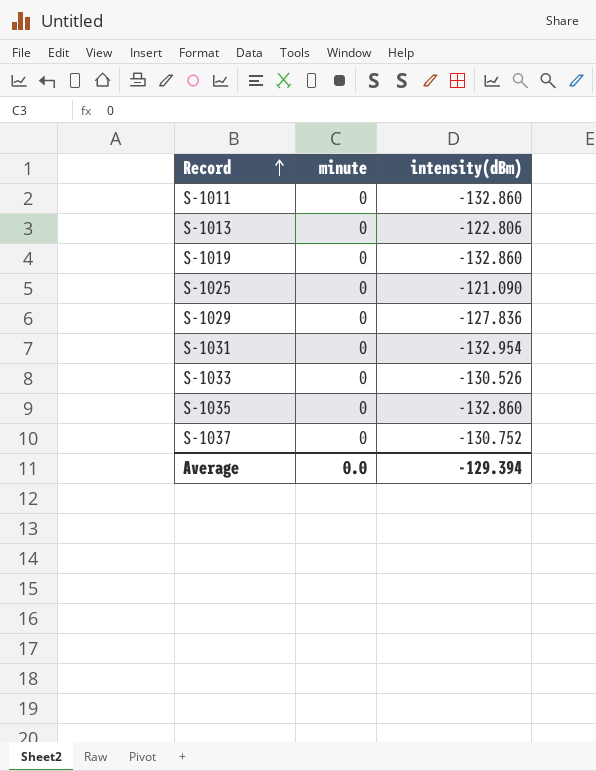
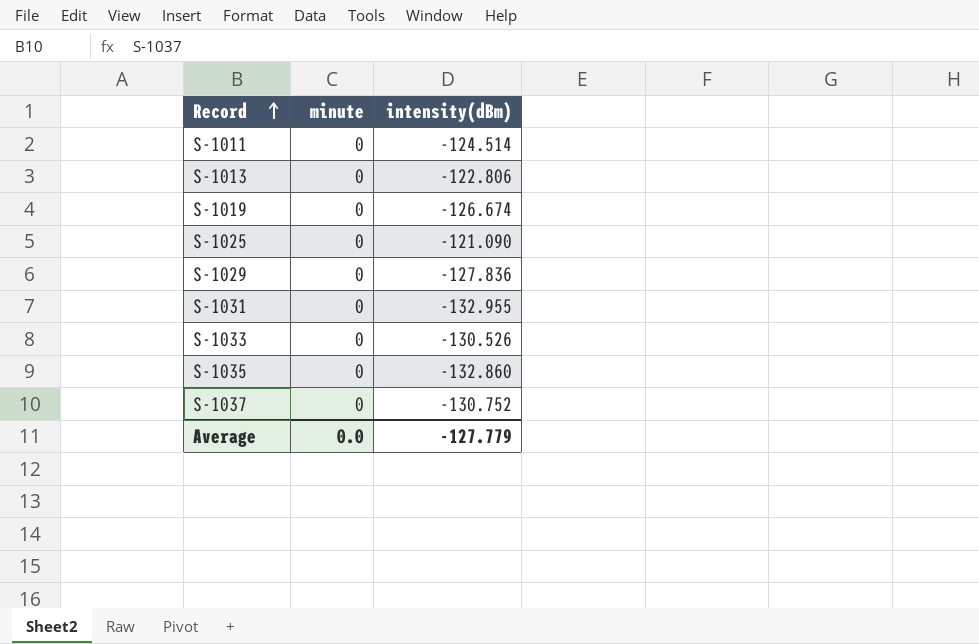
S-1011 | intensity(dBm): -132.860 -> -124.514
S-1019 | intensity(dBm): -132.860 -> -126.674
S-1031 | intensity(dBm): -132.954 -> -132.955
Average | intensity(dBm): -129.394 -> -127.779

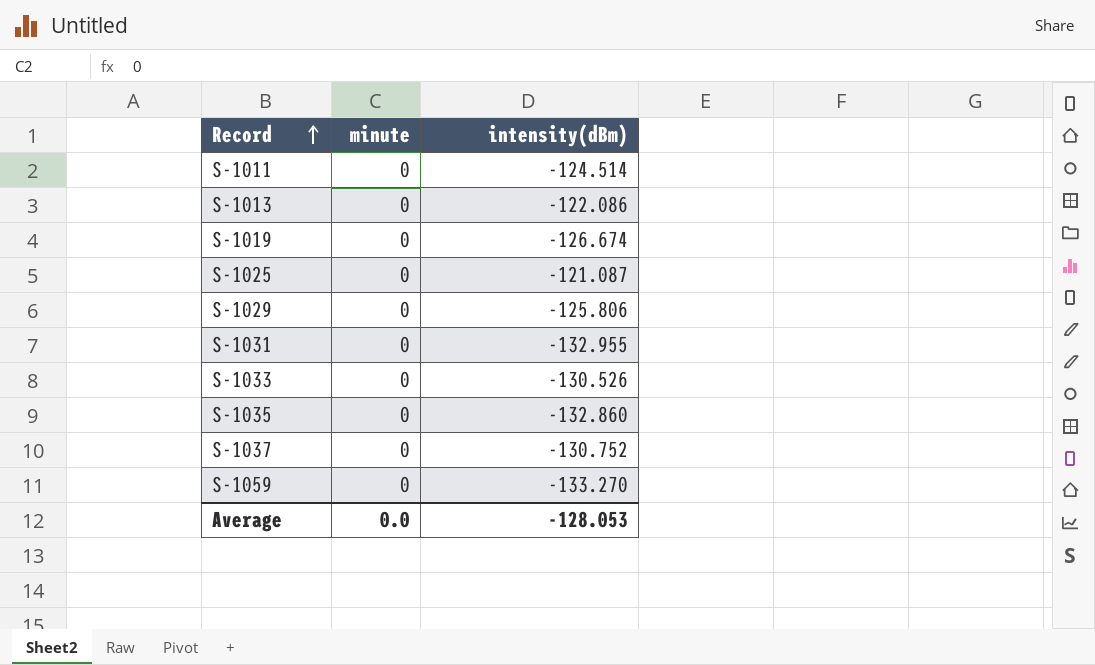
S-1013 | intensity(dBm): -122.806 -> -122.086
S-1025 | intensity(dBm): -121.090 -> -121.087
S-1029 | intensity(dBm): -127.836 -> -125.806
row S-1059: none -> 0 | -133.270
Average | intensity(dBm): -127.779 -> -128.053

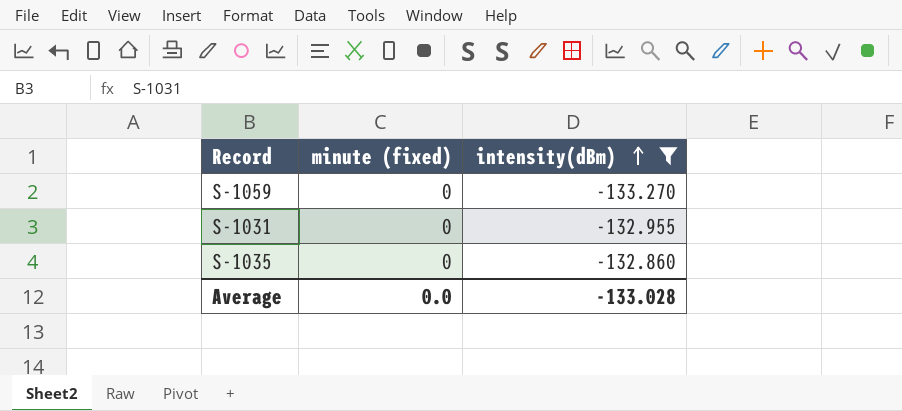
filter: none -> intensity(dBm) <= -132.860
row order: Record ascending -> intensity(dBm) ascending
column name: minute -> minute (fixed)
Average | intensity(dBm): -128.053 -> -133.028

